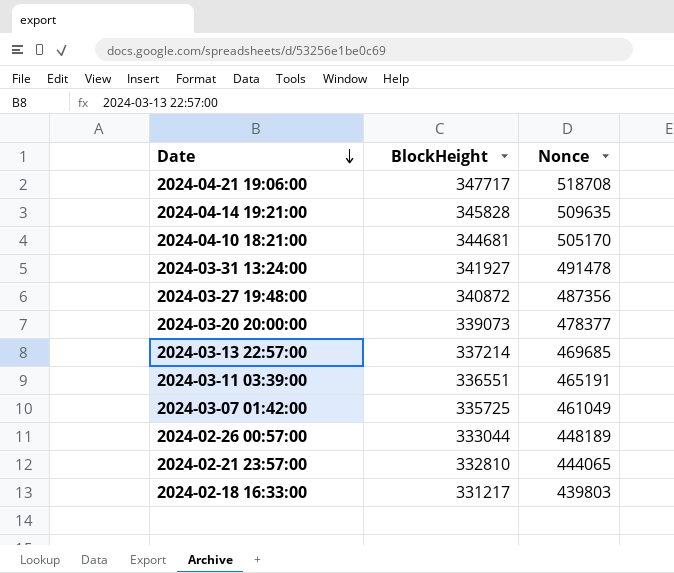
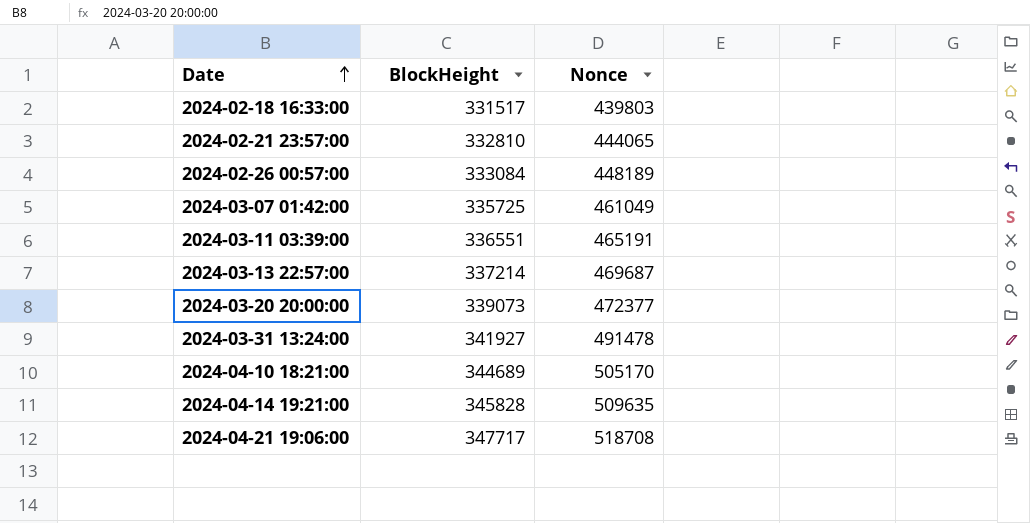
row order: Date descending -> Date ascending
row 2024-03-27 19:48:00: 340872 | 487356 -> none
2024-02-18 16:33:00 | BlockHeight: 331217 -> 331517
2024-02-26 00:57:00 | BlockHeight: 333044 -> 333084
2024-03-13 22:57:00 | Nonce: 469685 -> 469687
2024-03-20 20:00:00 | Nonce: 478377 -> 472377
2024-04-10 18:21:00 | BlockHeight: 344681 -> 344689

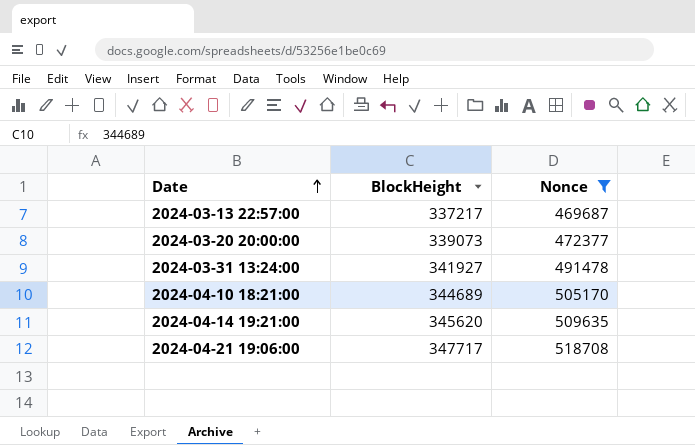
filter: none -> Nonce >= 469687
2024-03-13 22:57:00 | BlockHeight: 337214 -> 337217
2024-04-14 19:21:00 | BlockHeight: 345828 -> 345620

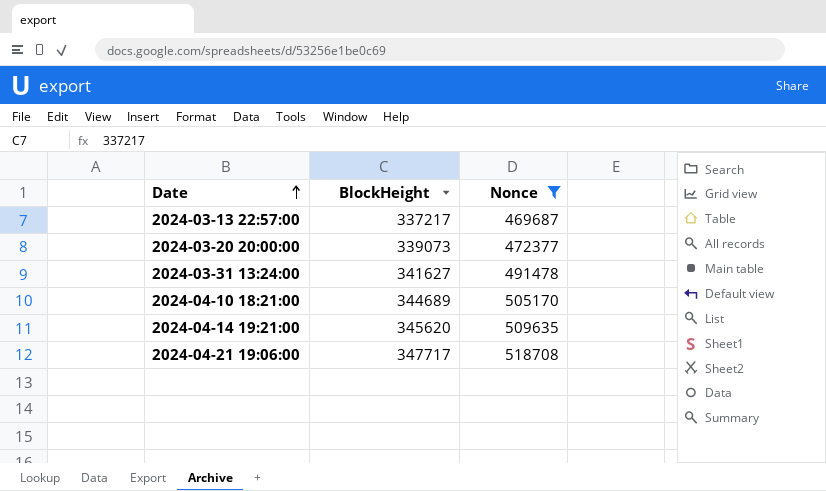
2024-03-31 13:24:00 | BlockHeight: 341927 -> 341627

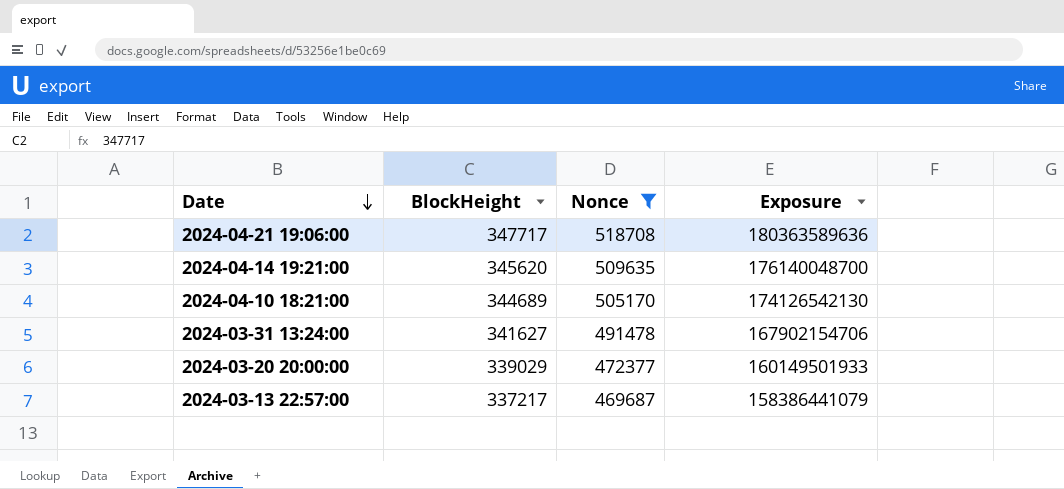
row order: Date ascending -> Date descending
column Exposure | formula: none -> [BlockHeight] * [Nonce]
2024-03-20 20:00:00 | BlockHeight: 339073 -> 339029

